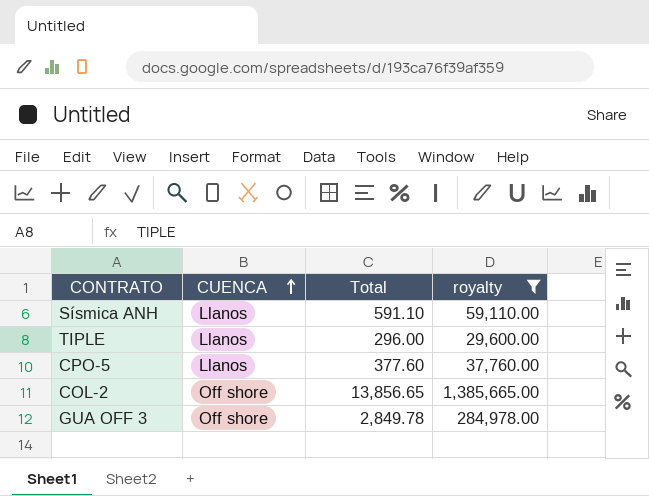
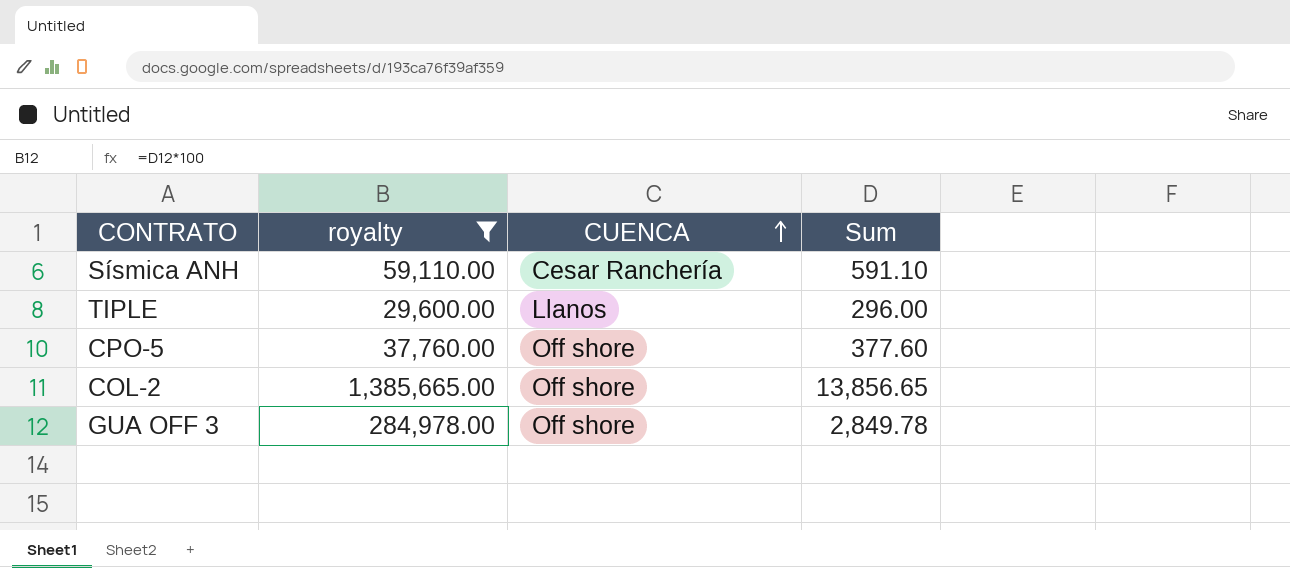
column royalty | position: 4 -> 2
column name: Total -> Sum
Sísmica ANH | CUENCA: Llanos -> Cesar Ranchería
CPO-5 | CUENCA: Llanos -> Off shore

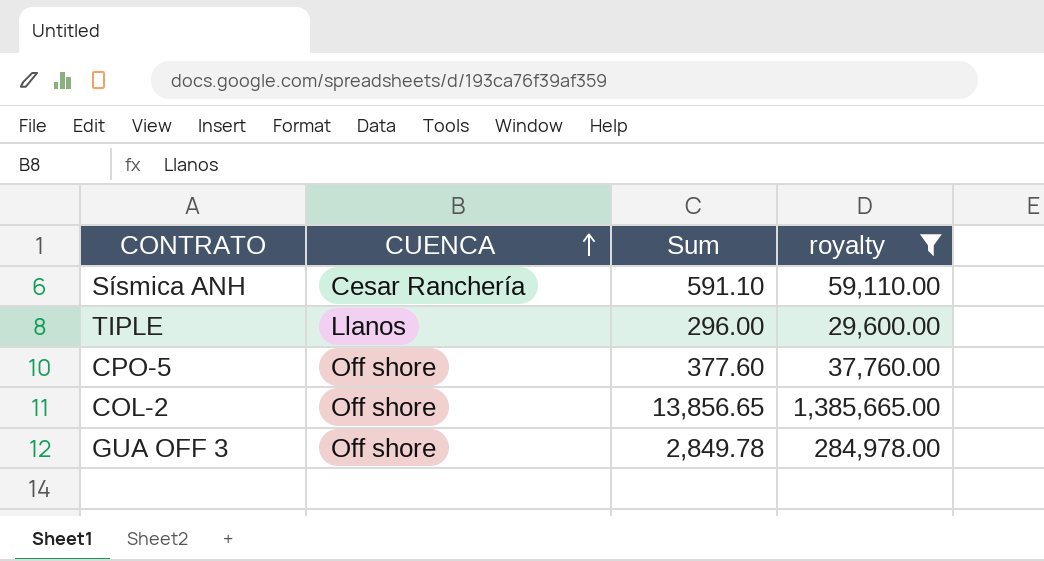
column royalty | position: 2 -> 4

